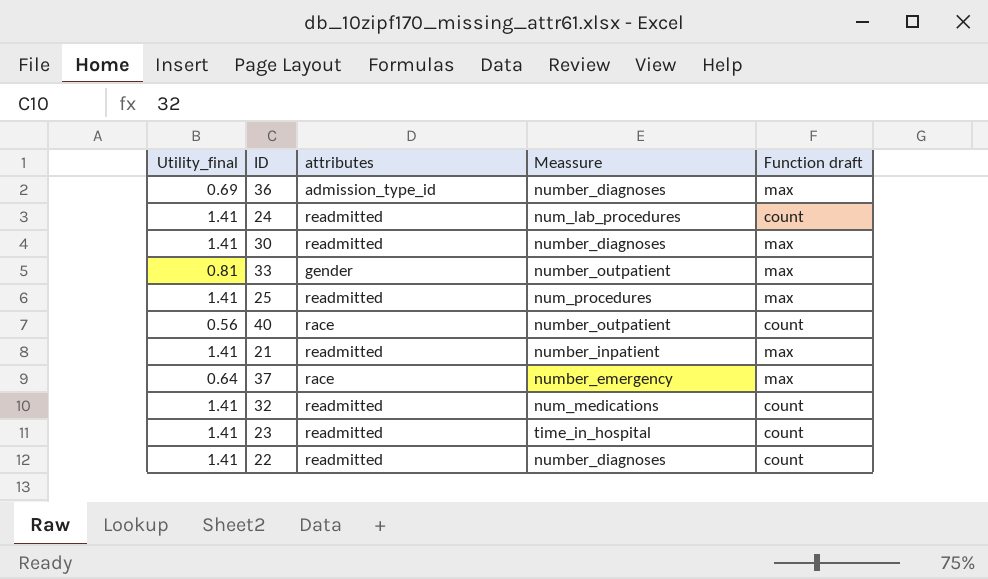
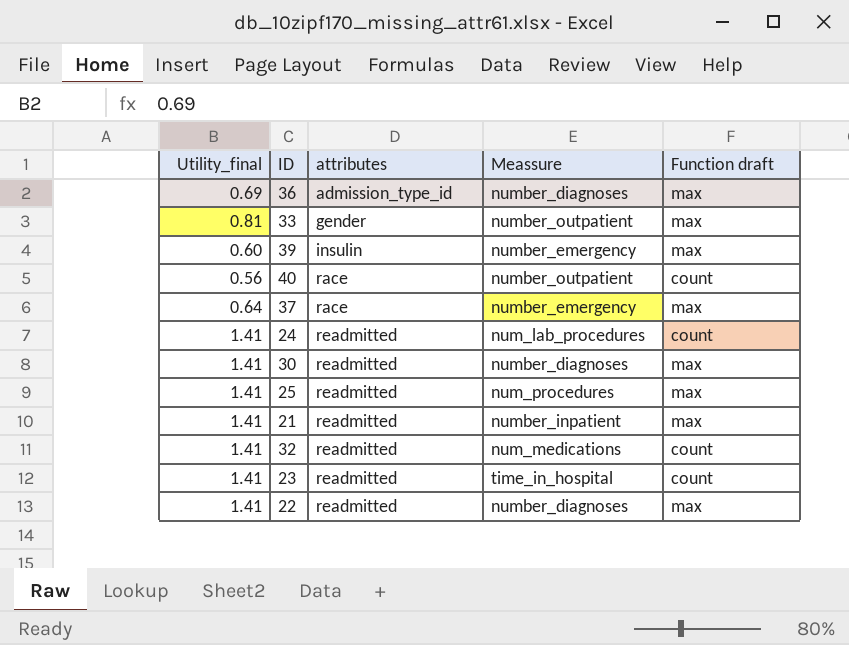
row order: none -> attributes ascending
row 39: none -> 0.60 | insulin | number_emergency | max
22 | Function draft: count -> max

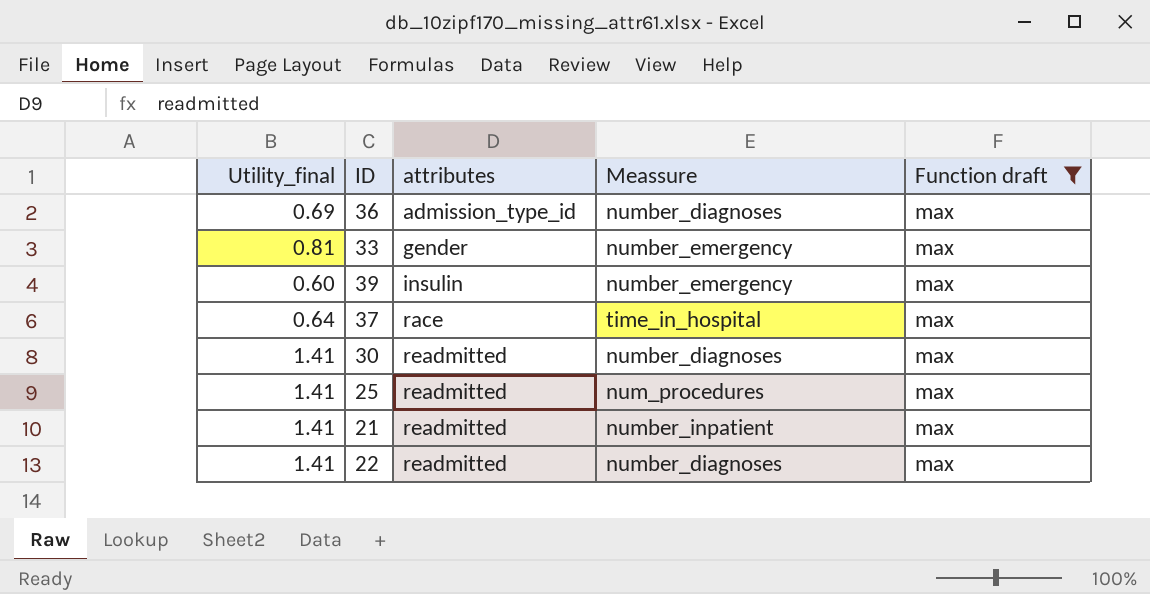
filter: none -> Function draft = max
33 | Meassure: number_outpatient -> number_emergency
37 | Meassure: number_emergency -> time_in_hospital

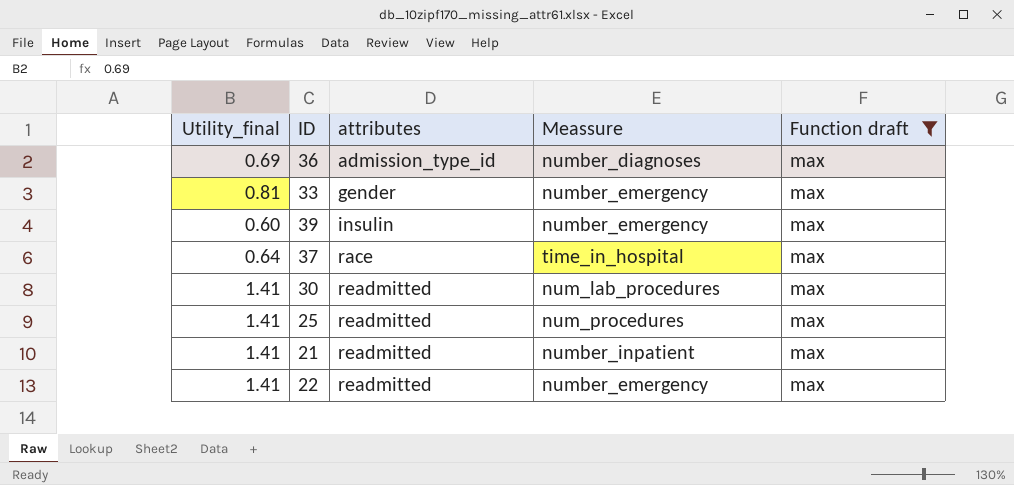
30 | Meassure: number_diagnoses -> num_lab_procedures
22 | Meassure: number_diagnoses -> number_emergency

